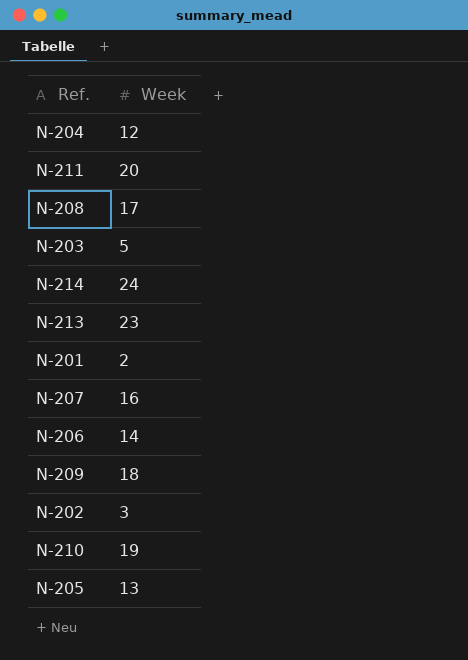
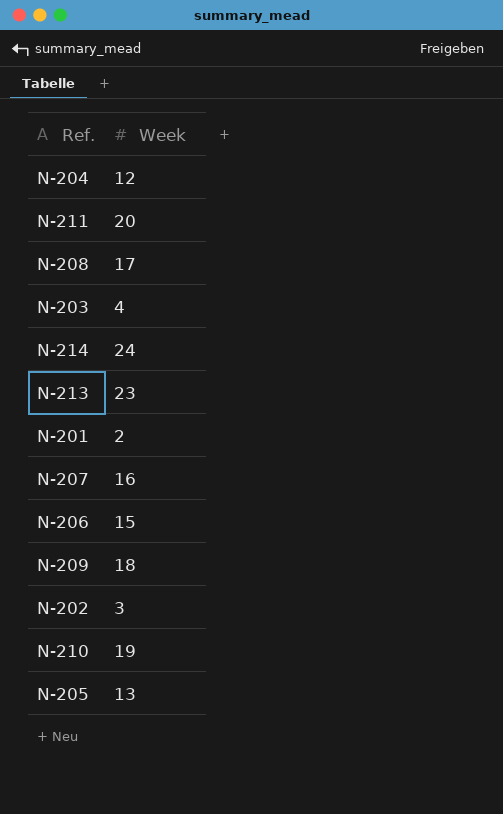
N-203 | Week: 5 -> 4
N-206 | Week: 14 -> 15

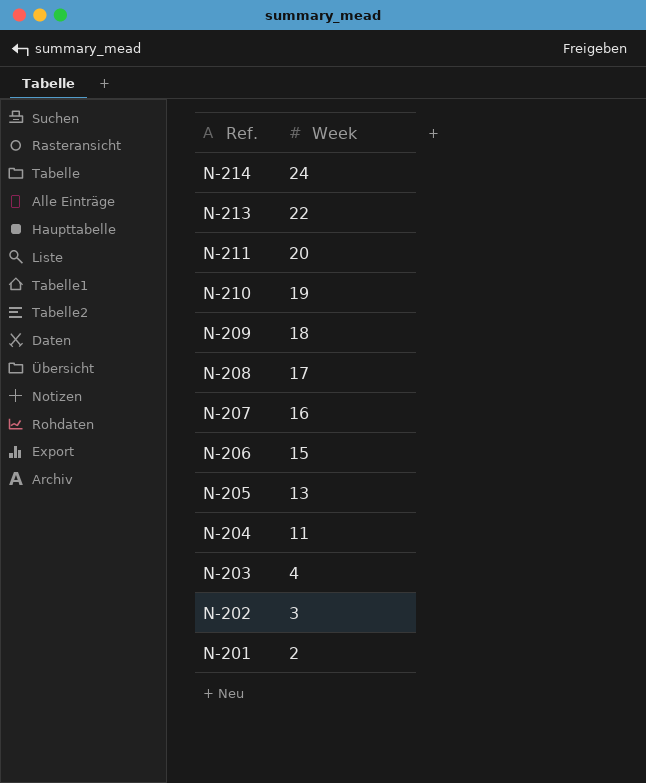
row order: none -> Ref. descending
N-213 | Week: 23 -> 22
N-204 | Week: 12 -> 11

